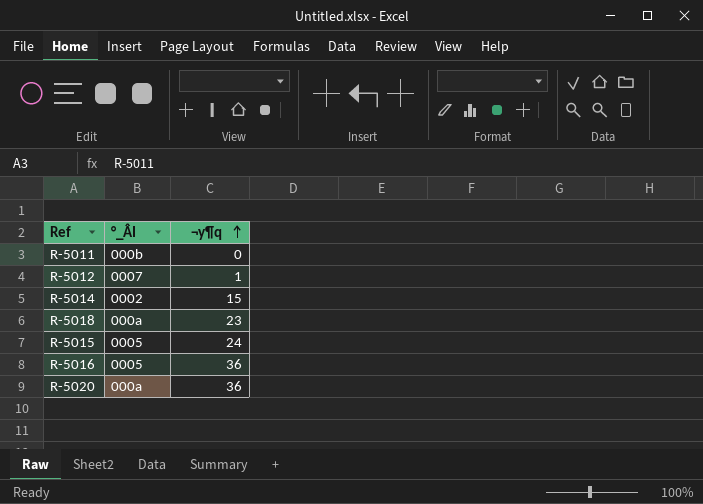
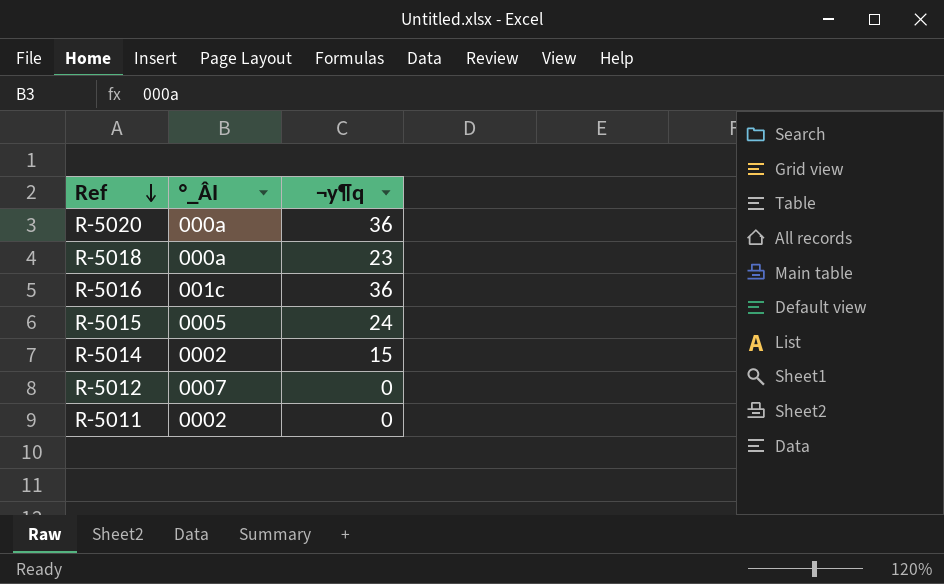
row order: ¬y¶q ascending -> Ref descending
R-5016 | °_ÂI: 0005 -> 001c
R-5012 | ¬y¶q: 1 -> 0
R-5011 | °_ÂI: 000b -> 0002

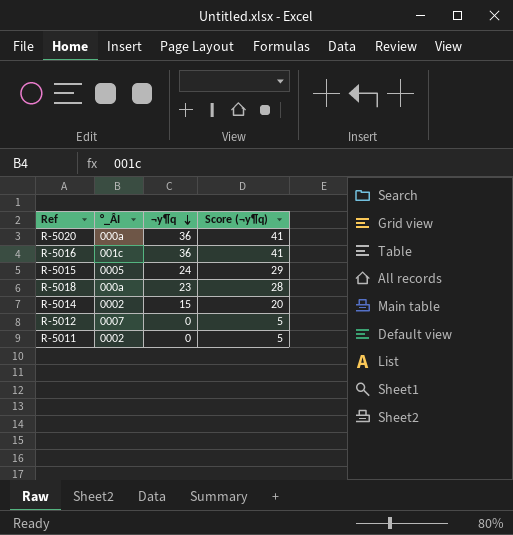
row order: Ref descending -> ¬y¶q descending
column Score (¬y¶q) | formula: none -> [¬y¶q] + 5

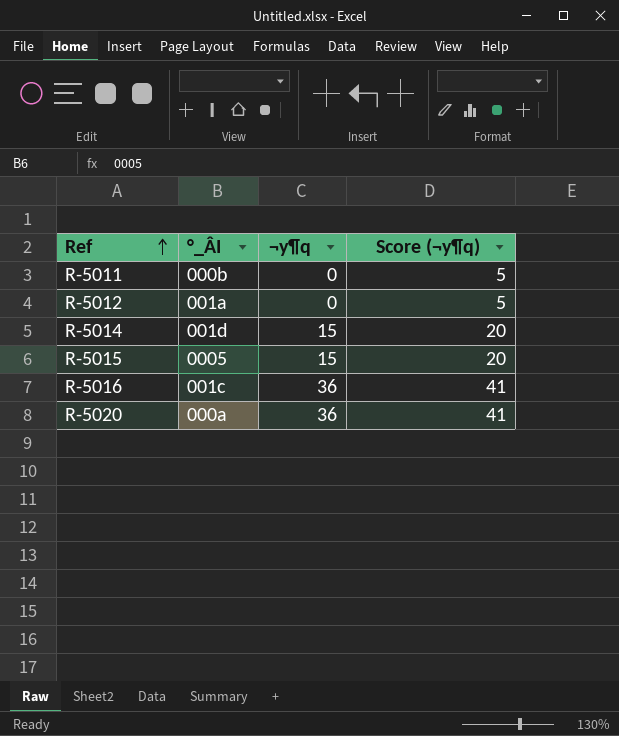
row order: ¬y¶q descending -> Ref ascending
row R-5018: 000a | 23 | 28 -> none
R-5011 | °_ÂI: 0002 -> 000b
R-5012 | °_ÂI: 0007 -> 001a
R-5014 | °_ÂI: 0002 -> 001d
R-5015 | ¬y¶q: 24 -> 15
R-5015 | Score (¬y¶q): 29 -> 20

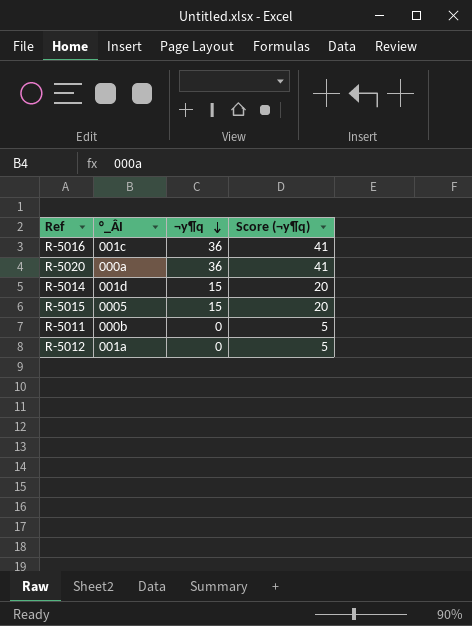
row order: Ref ascending -> ¬y¶q descending

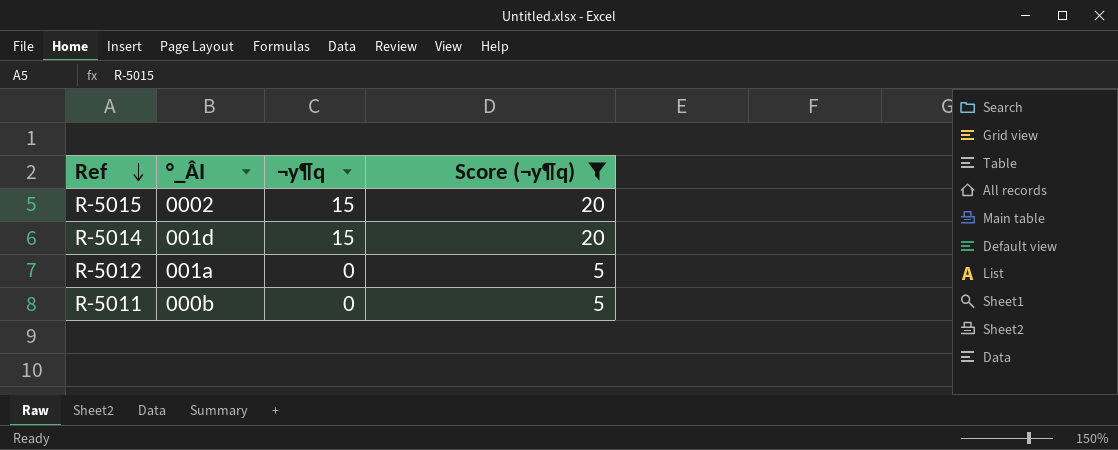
filter: none -> Score (¬y¶q) != 41
row order: ¬y¶q descending -> Ref descending
R-5015 | °_ÂI: 0005 -> 0002

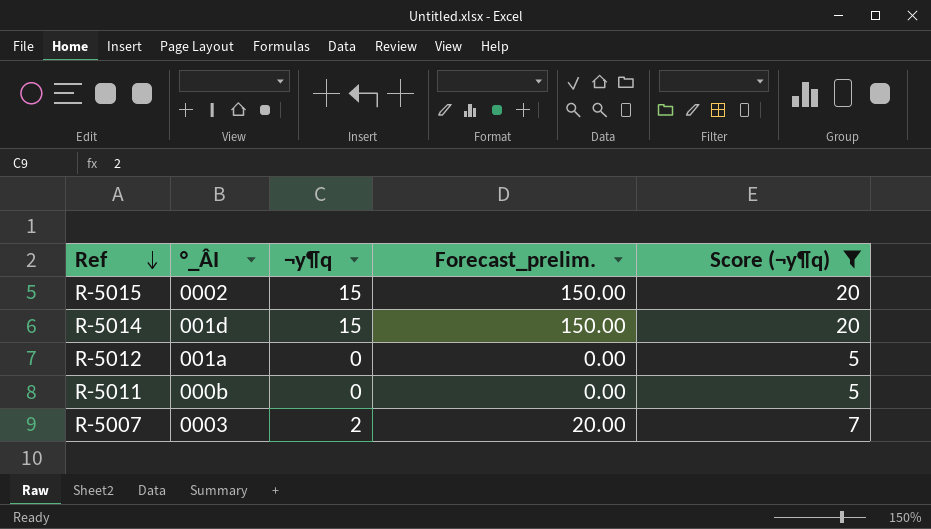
column Forecast_prelim. | formula: none -> [¬y¶q] * 10
row R-5007: none -> 0003 | 2 | 20.00 | 7

